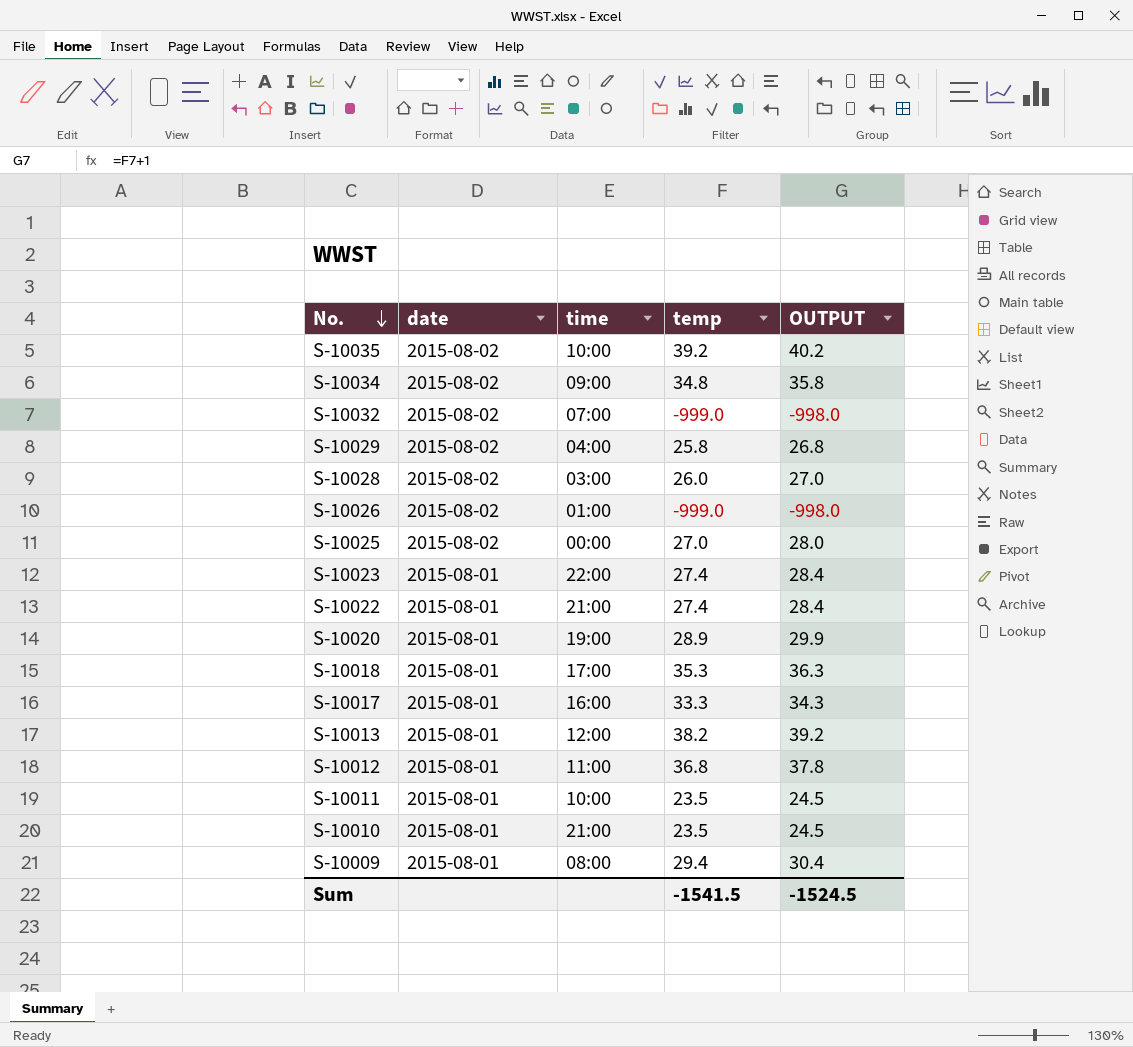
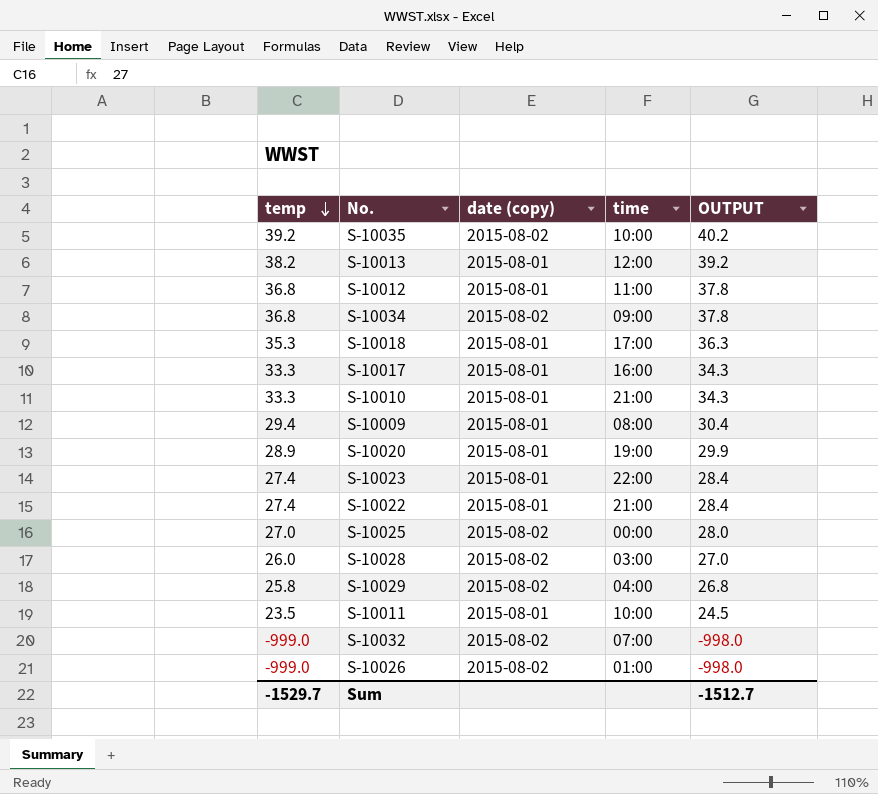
row order: No. descending -> temp descending
column temp | position: 4 -> 1
column name: date -> date (copy)
S-10034 | temp: 34.8 -> 36.8
S-10034 | OUTPUT: 35.8 -> 37.8
S-10010 | temp: 23.5 -> 33.3
S-10010 | OUTPUT: 24.5 -> 34.3
Sum | temp: -1541.5 -> -1529.7
Sum | OUTPUT: -1524.5 -> -1512.7

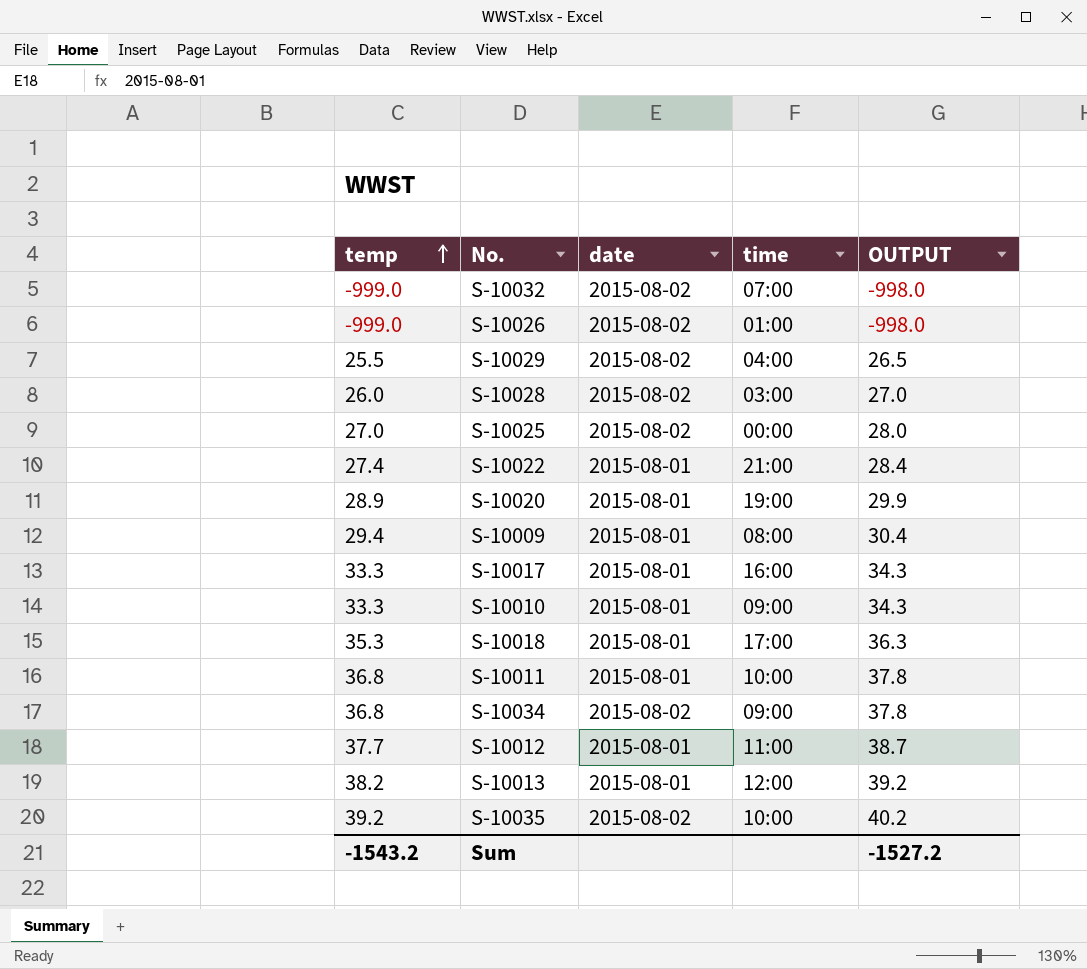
row order: temp descending -> temp ascending
column name: date (copy) -> date
row S-10023: 27.4 | 2015-08-01 | 22:00 | 28.4 -> none
S-10029 | temp: 25.8 -> 25.5
S-10029 | OUTPUT: 26.8 -> 26.5
S-10010 | time: 21:00 -> 09:00
S-10011 | temp: 23.5 -> 36.8
S-10011 | OUTPUT: 24.5 -> 37.8
S-10012 | temp: 36.8 -> 37.7
S-10012 | OUTPUT: 37.8 -> 38.7
Sum | temp: -1529.7 -> -1543.2
Sum | OUTPUT: -1512.7 -> -1527.2

